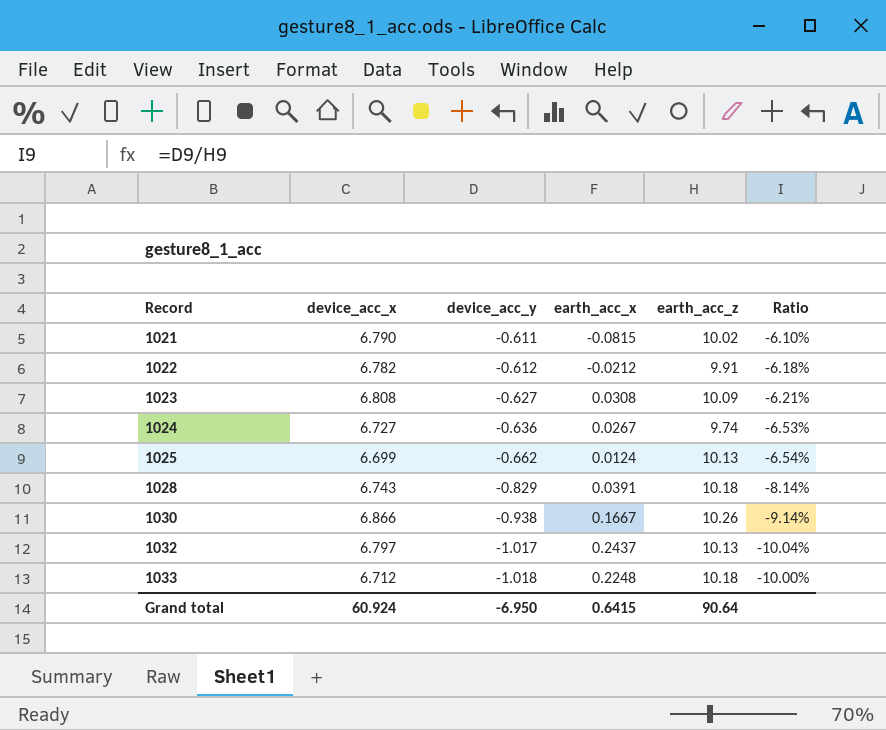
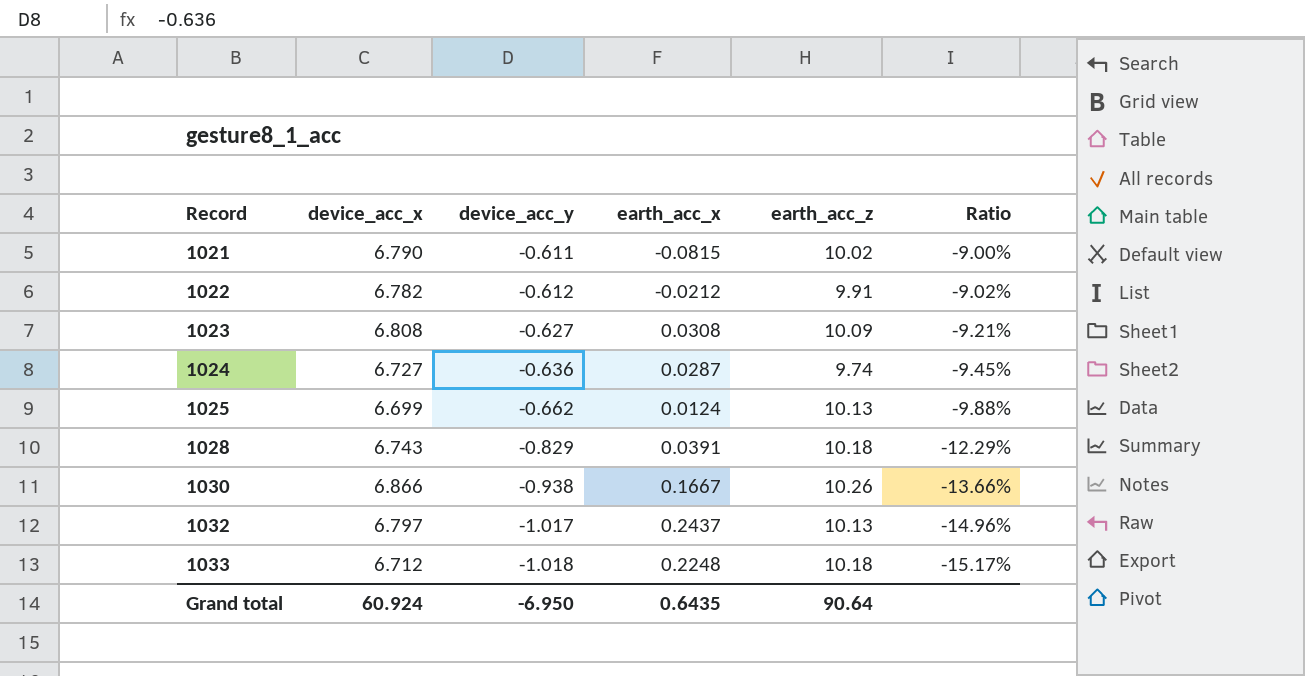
column Ratio | formula: [device_acc_y] / [earth_acc_z] -> [device_acc_y] / [device_acc_x]
1024 | earth_acc_x: 0.0267 -> 0.0287
Grand total | earth_acc_x: 0.6415 -> 0.6435

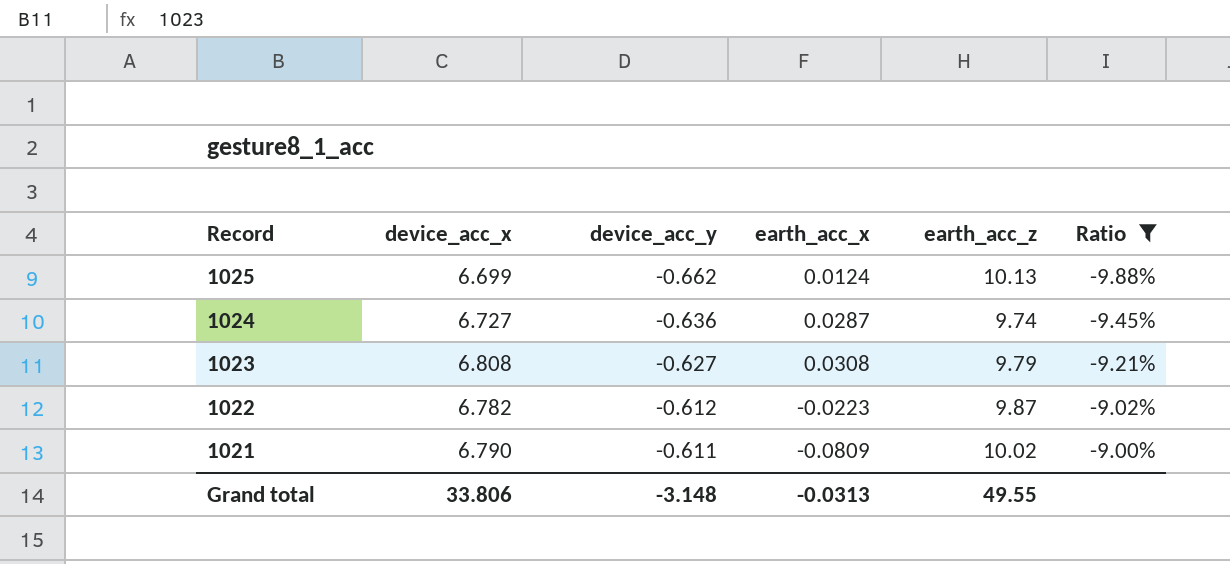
filter: none -> Ratio >= -9.88%
row order: Record ascending -> Record descending
1023 | earth_acc_z: 10.09 -> 9.79
1022 | earth_acc_x: -0.0212 -> -0.0223
1022 | earth_acc_z: 9.91 -> 9.87
1021 | earth_acc_x: -0.0815 -> -0.0809
Grand total | device_acc_x: 60.924 -> 33.806
Grand total | device_acc_y: -6.950 -> -3.148
Grand total | earth_acc_x: 0.6435 -> -0.0313
Grand total | earth_acc_z: 90.64 -> 49.55

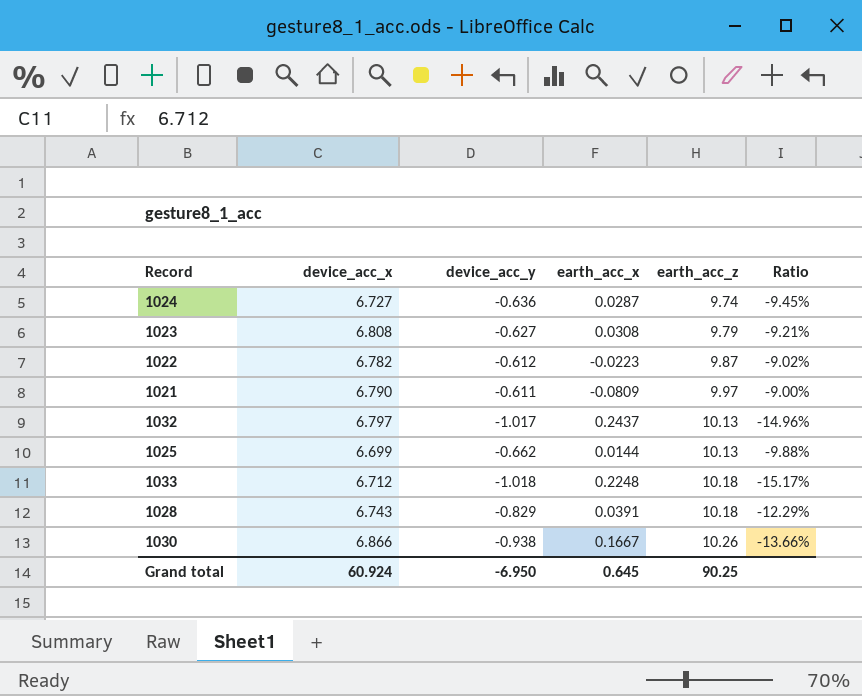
filter: Ratio >= -9.88% -> none
row order: Record descending -> earth_acc_z ascending
1021 | earth_acc_z: 10.02 -> 9.97
1025 | earth_acc_x: 0.0124 -> 0.0144
Grand total | device_acc_x: 33.806 -> 60.924
Grand total | device_acc_y: -3.148 -> -6.950
Grand total | earth_acc_x: -0.0313 -> 0.645
Grand total | earth_acc_z: 49.55 -> 90.25

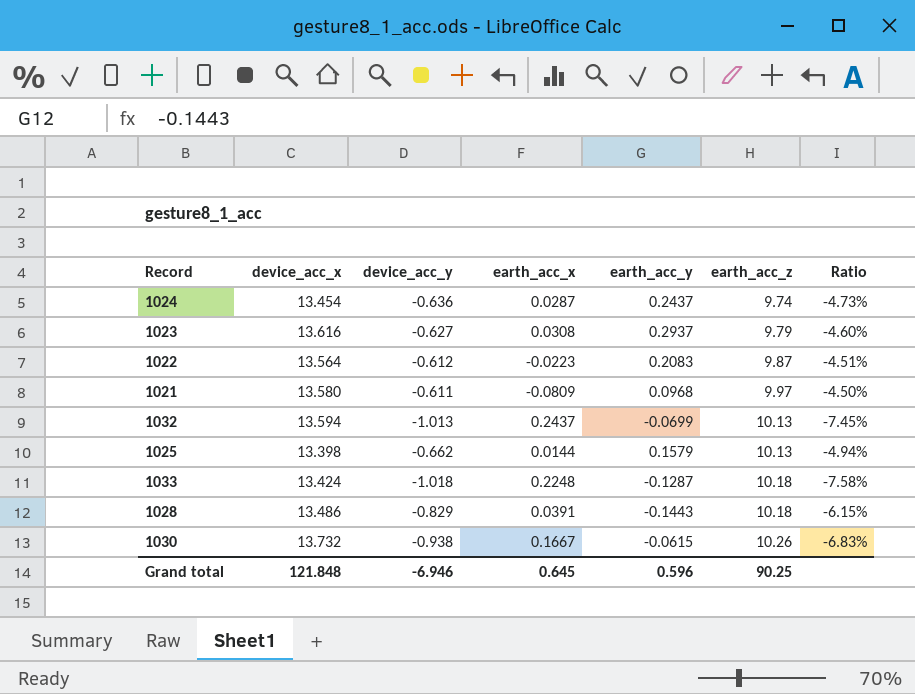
column earth_acc_y | position: none -> 5
1024 | device_acc_x: 6.727 -> 13.454
1024 | Ratio: -9.45% -> -4.73%
1023 | device_acc_x: 6.808 -> 13.616
1023 | Ratio: -9.21% -> -4.60%
1022 | device_acc_x: 6.782 -> 13.564
1022 | Ratio: -9.02% -> -4.51%
1021 | device_acc_x: 6.790 -> 13.580
1021 | Ratio: -9.00% -> -4.50%
1032 | device_acc_x: 6.797 -> 13.594
1032 | device_acc_y: -1.017 -> -1.013
1032 | Ratio: -14.96% -> -7.45%
1025 | device_acc_x: 6.699 -> 13.398
1025 | Ratio: -9.88% -> -4.94%
1033 | device_acc_x: 6.712 -> 13.424
1033 | Ratio: -15.17% -> -7.58%
1028 | device_acc_x: 6.743 -> 13.486
1028 | Ratio: -12.29% -> -6.15%
1030 | device_acc_x: 6.866 -> 13.732
1030 | Ratio: -13.66% -> -6.83%
Grand total | device_acc_x: 60.924 -> 121.848
Grand total | device_acc_y: -6.950 -> -6.946

